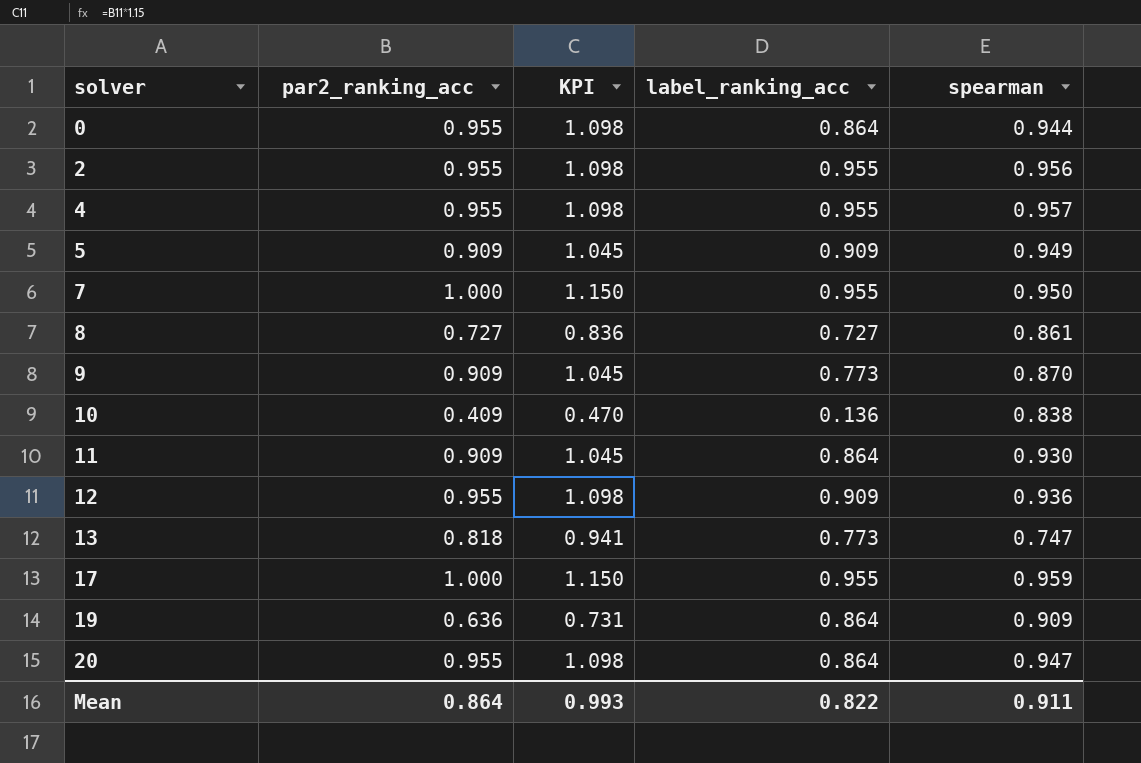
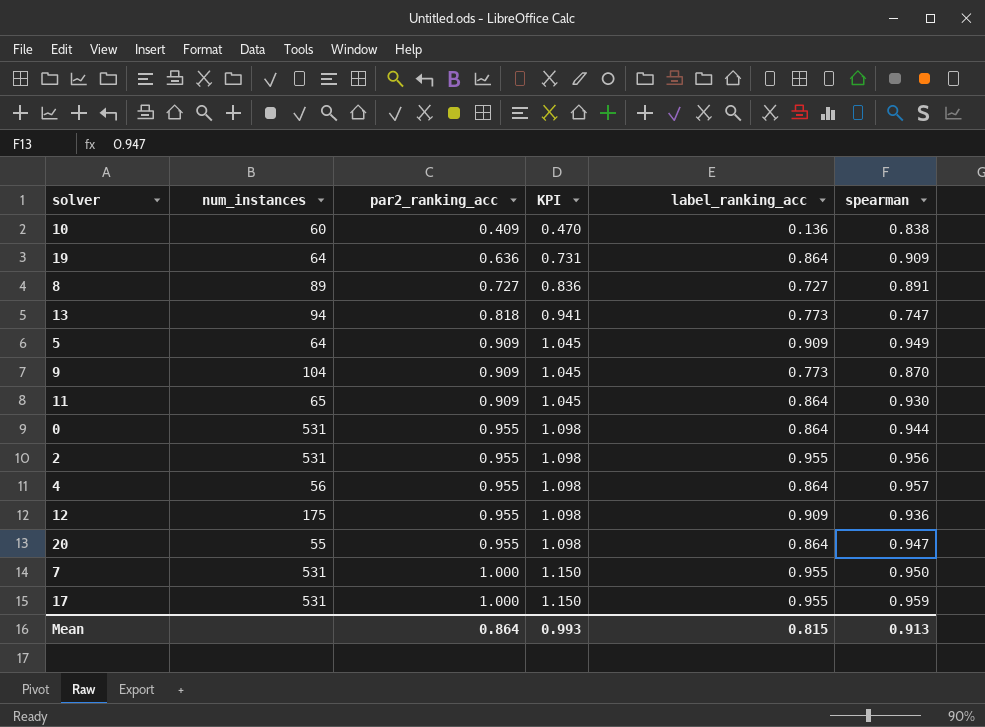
row order: solver ascending -> par2_ranking_acc ascending
column num_instances | position: none -> 2
8 | spearman: 0.861 -> 0.891
4 | label_ranking_acc: 0.955 -> 0.864
Mean | label_ranking_acc: 0.822 -> 0.815
Mean | spearman: 0.911 -> 0.913

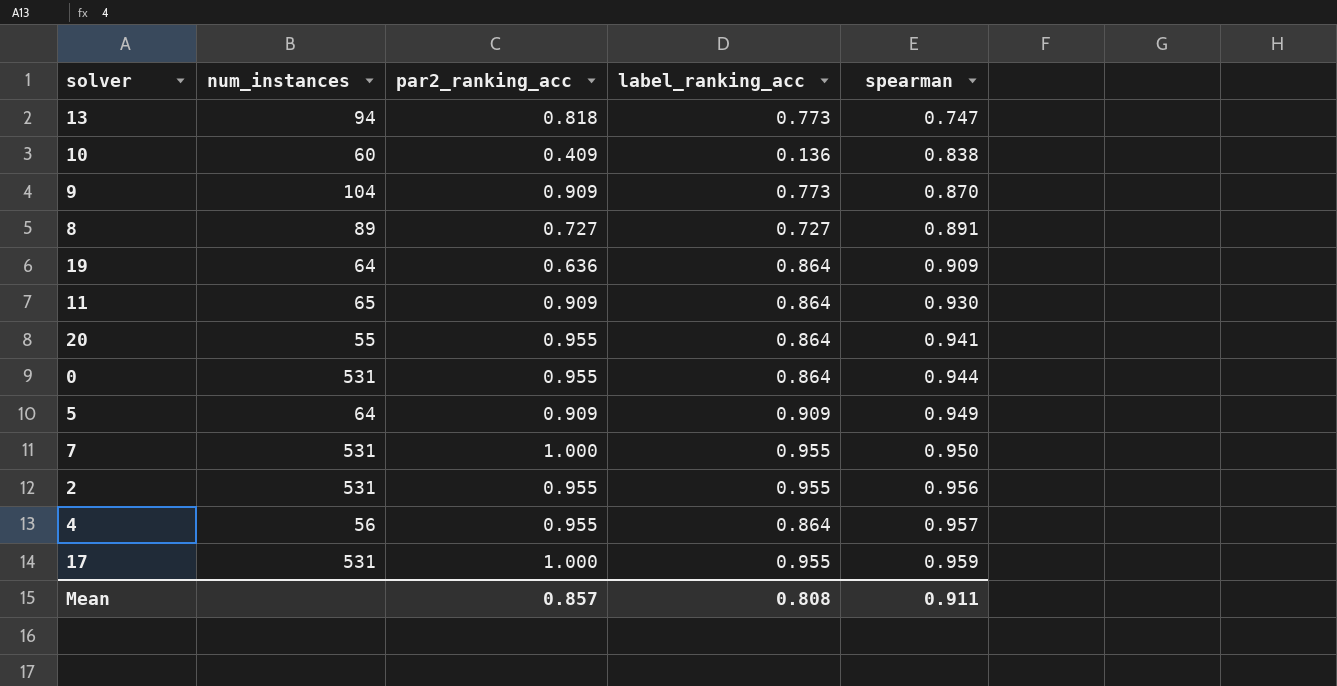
row order: par2_ranking_acc ascending -> spearman ascending
column KPI | formula: [par2_ranking_acc] * 1.15 -> none
row 12: 175 | 0.955 | 1.098 | 0.909 | 0.936 -> none
20 | spearman: 0.947 -> 0.941
Mean | par2_ranking_acc: 0.864 -> 0.857
Mean | label_ranking_acc: 0.815 -> 0.808
Mean | spearman: 0.913 -> 0.911

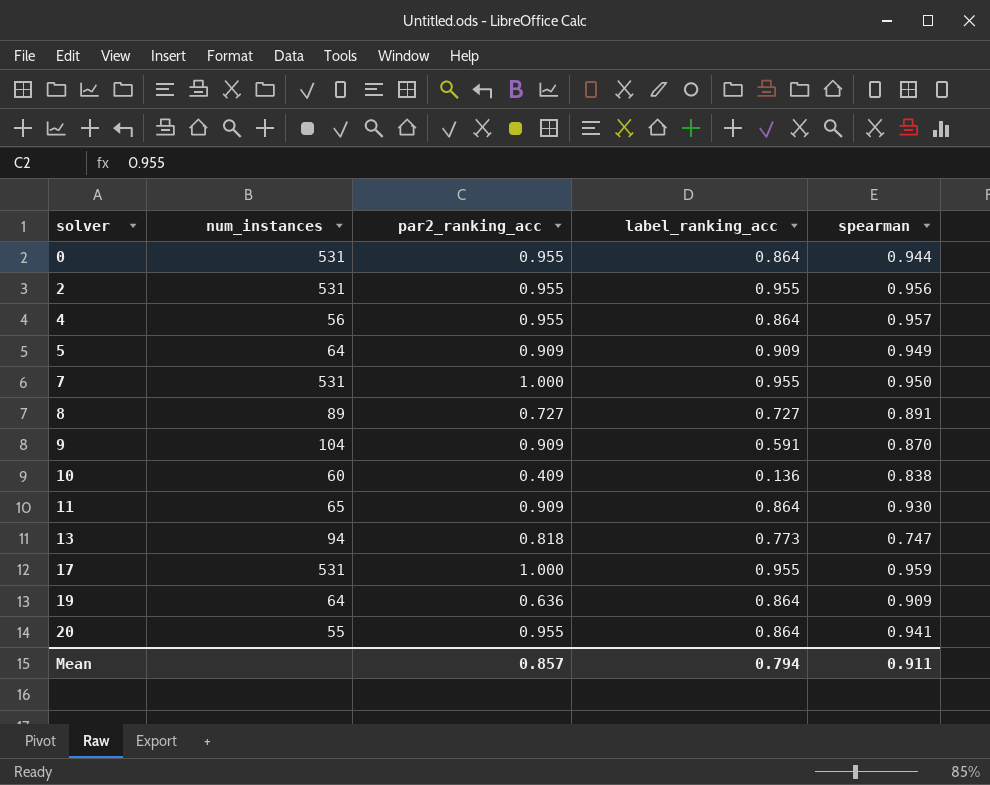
row order: spearman ascending -> solver ascending
9 | label_ranking_acc: 0.773 -> 0.591
Mean | label_ranking_acc: 0.808 -> 0.794

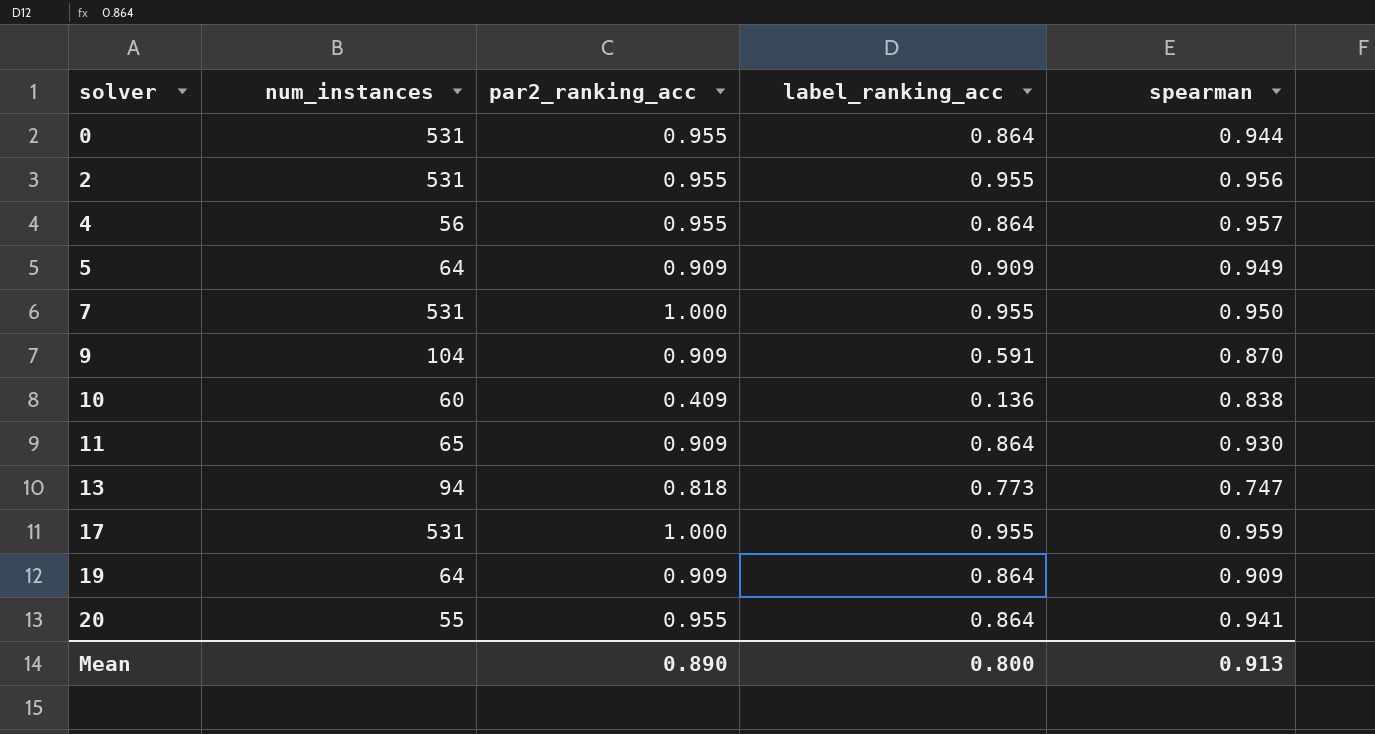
row 8: 89 | 0.727 | 0.727 | 0.891 -> none
19 | par2_ranking_acc: 0.636 -> 0.909
Mean | par2_ranking_acc: 0.857 -> 0.890
Mean | label_ranking_acc: 0.794 -> 0.800
Mean | spearman: 0.911 -> 0.913

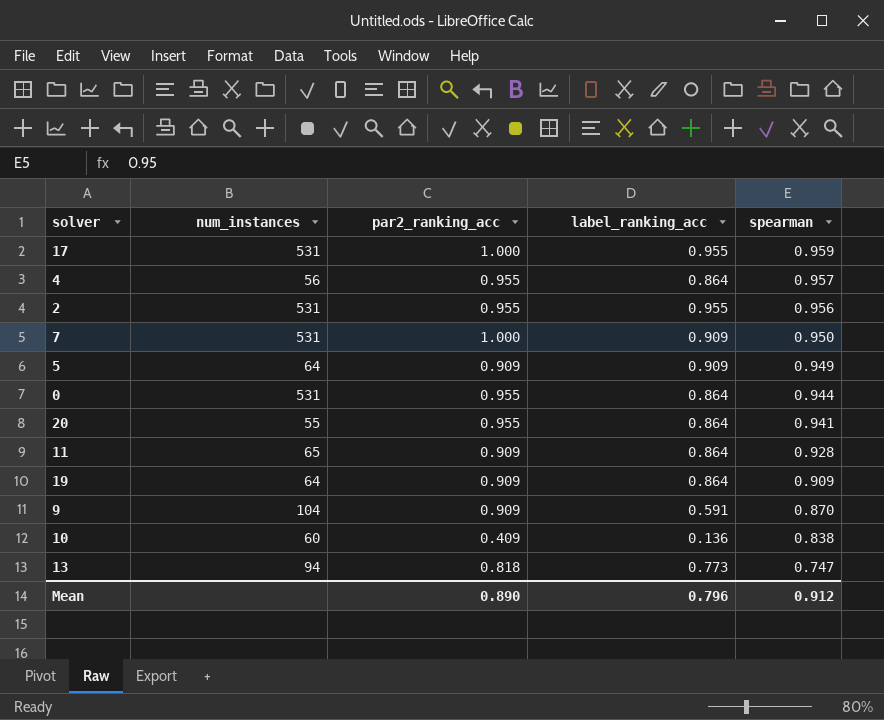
row order: solver ascending -> spearman descending
7 | label_ranking_acc: 0.955 -> 0.909
11 | spearman: 0.930 -> 0.928
Mean | label_ranking_acc: 0.800 -> 0.796
Mean | spearman: 0.913 -> 0.912

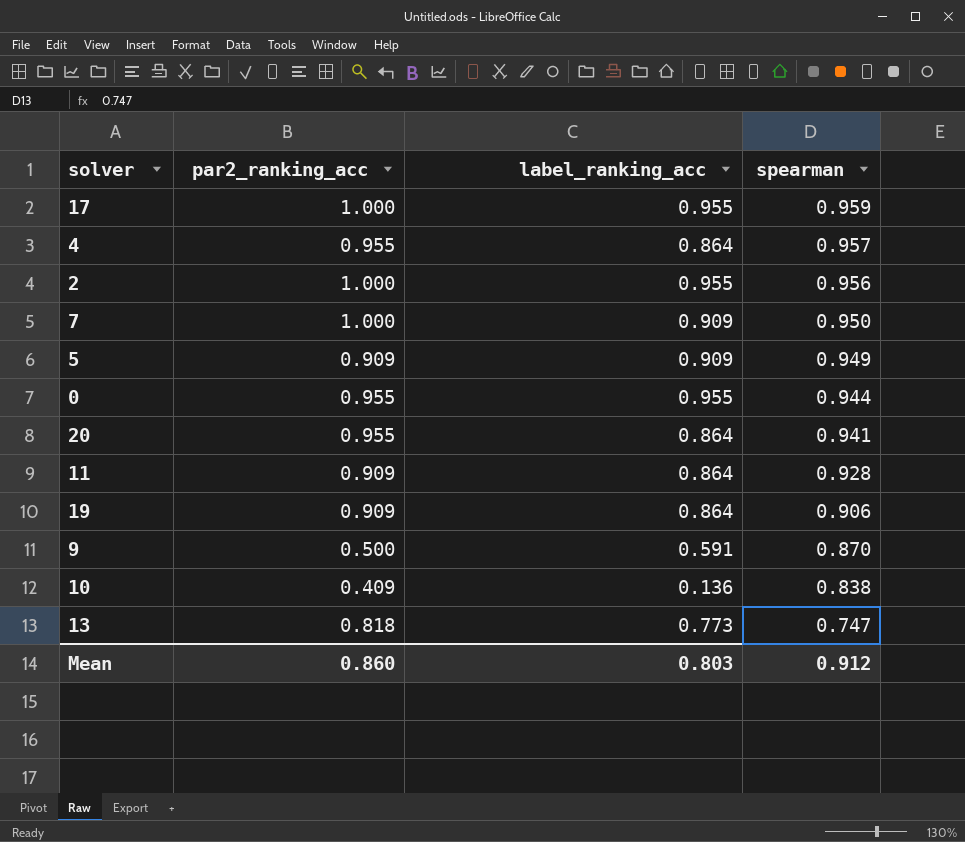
column num_instances | position: 2 -> none
2 | par2_ranking_acc: 0.955 -> 1.000
0 | label_ranking_acc: 0.864 -> 0.955
19 | spearman: 0.909 -> 0.906
9 | par2_ranking_acc: 0.909 -> 0.500
Mean | par2_ranking_acc: 0.890 -> 0.860
Mean | label_ranking_acc: 0.796 -> 0.803

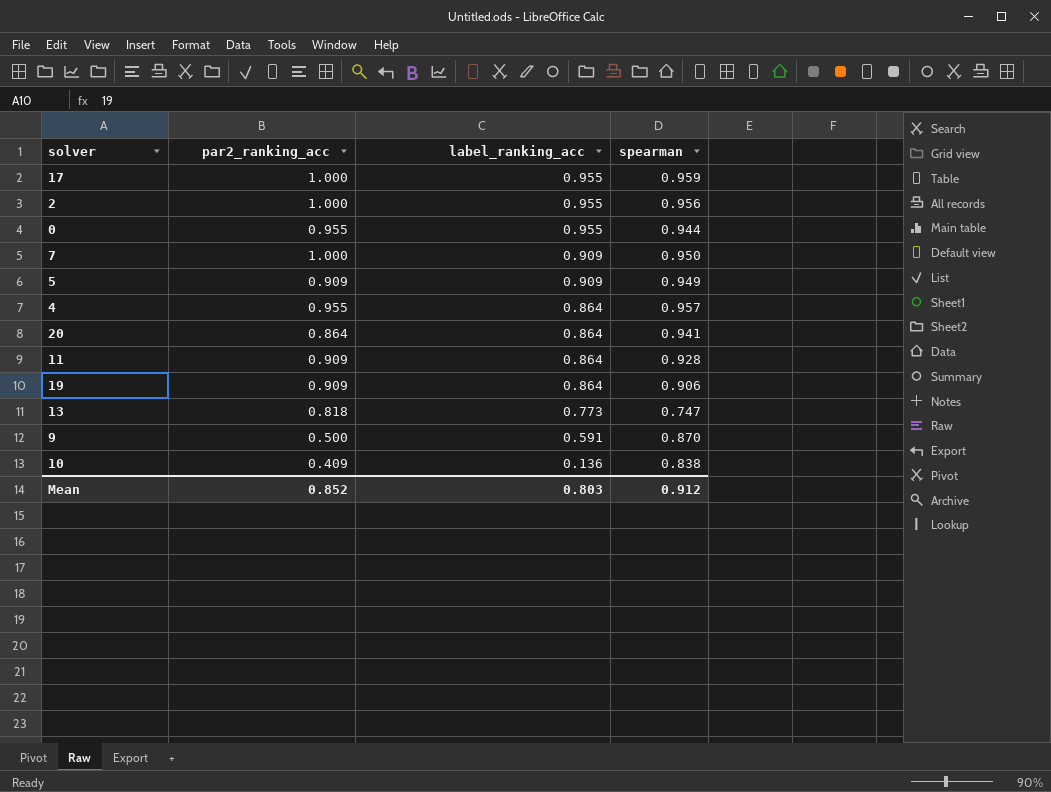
row order: spearman descending -> label_ranking_acc descending
20 | par2_ranking_acc: 0.955 -> 0.864
Mean | par2_ranking_acc: 0.860 -> 0.852

